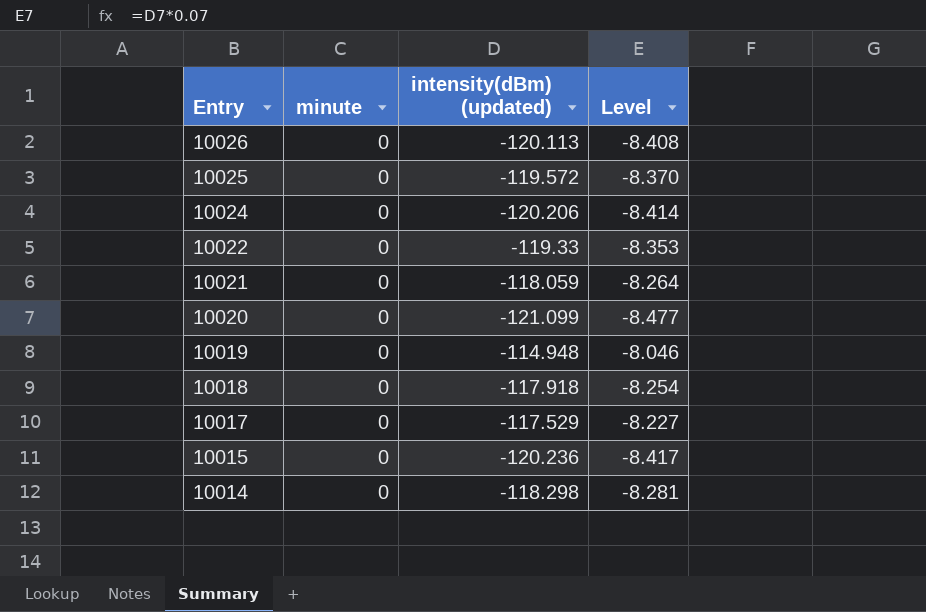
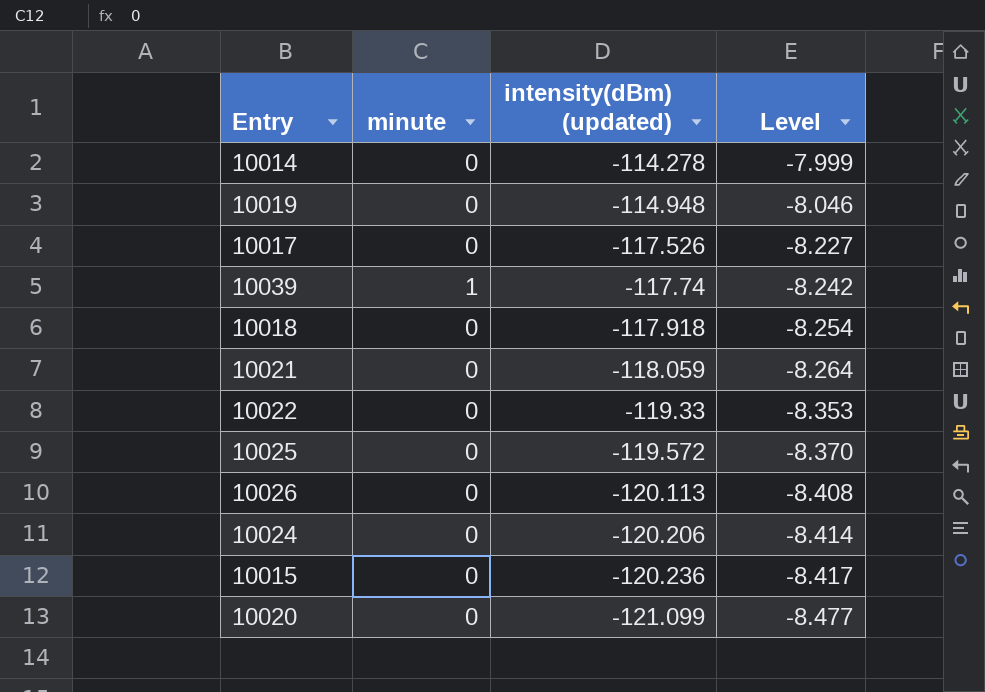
row order: Entry descending -> intensity(dBm) (updated) descending
10014 | intensity(dBm) (updated): -118.298 -> -114.278
10014 | Level: -8.281 -> -7.999
10017 | intensity(dBm) (updated): -117.529 -> -117.526
row 10039: none -> 1 | -117.74 | -8.242

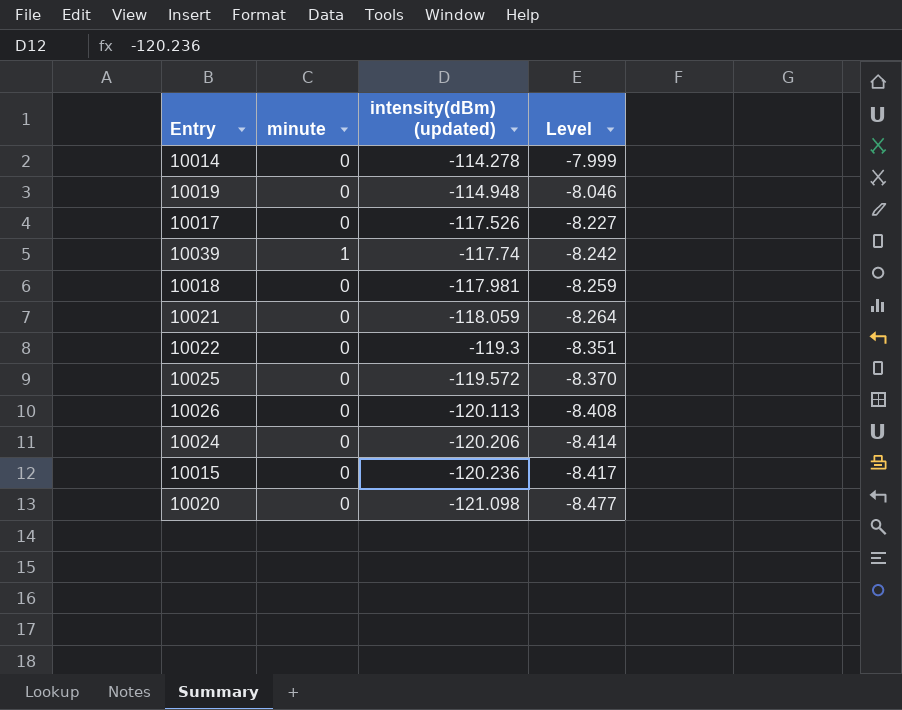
10018 | intensity(dBm) (updated): -117.918 -> -117.981
10018 | Level: -8.254 -> -8.259
10022 | intensity(dBm) (updated): -119.33 -> -119.3
10022 | Level: -8.353 -> -8.351
10020 | intensity(dBm) (updated): -121.099 -> -121.098

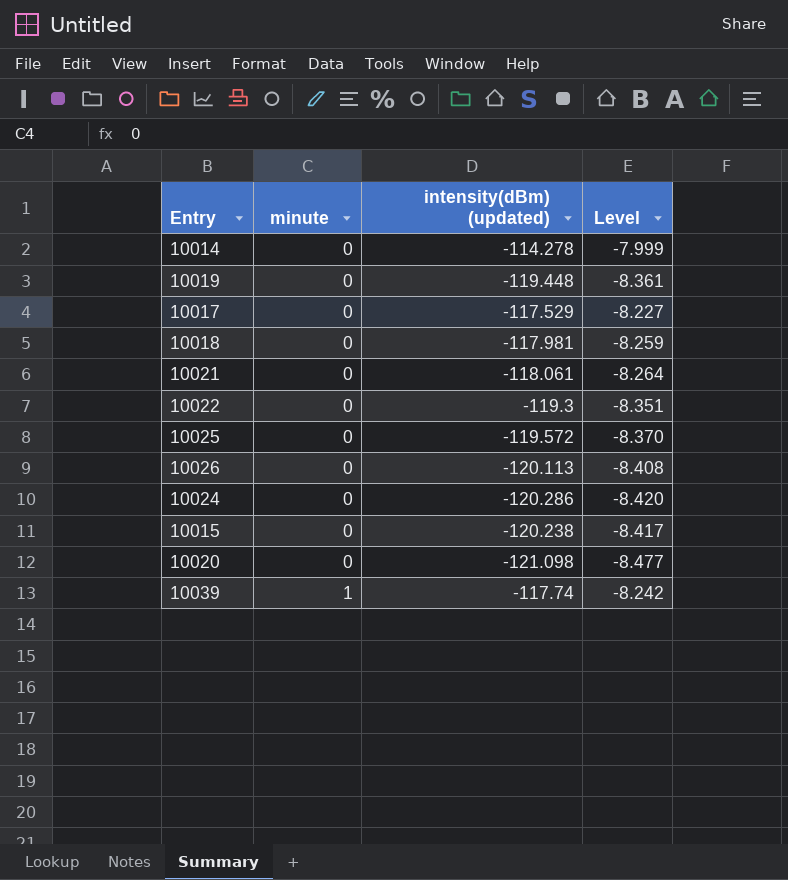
row order: intensity(dBm) (updated) descending -> minute ascending
10019 | intensity(dBm) (updated): -114.948 -> -119.448
10019 | Level: -8.046 -> -8.361
10017 | intensity(dBm) (updated): -117.526 -> -117.529
10021 | intensity(dBm) (updated): -118.059 -> -118.061
10024 | intensity(dBm) (updated): -120.206 -> -120.286
10024 | Level: -8.414 -> -8.420
10015 | intensity(dBm) (updated): -120.236 -> -120.238

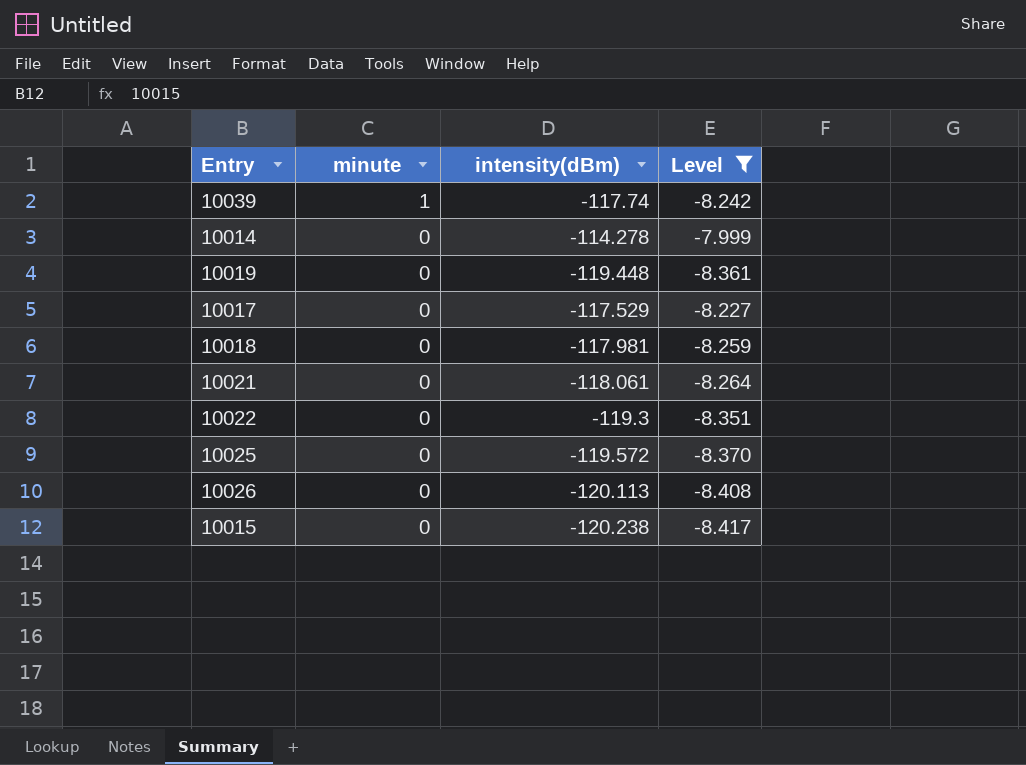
filter: none -> Level >= -8.417
row order: minute ascending -> minute descending
column name: intensity(dBm) (updated) -> intensity(dBm)

